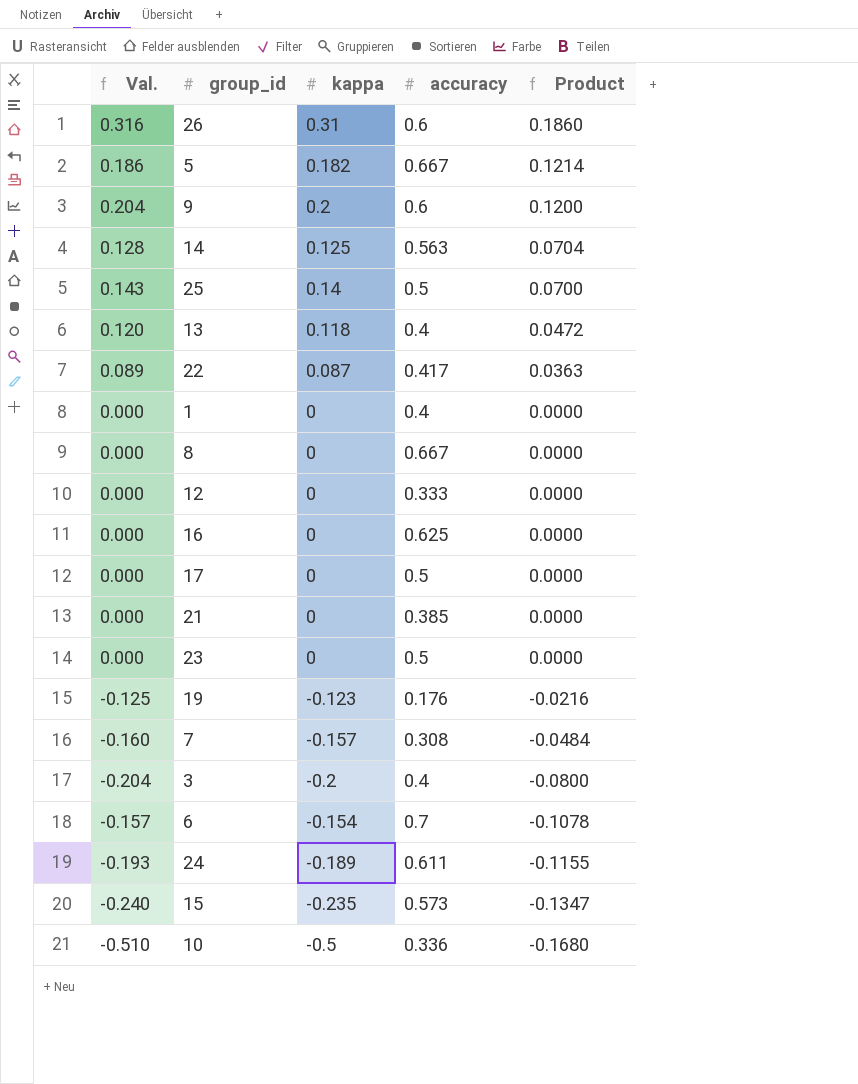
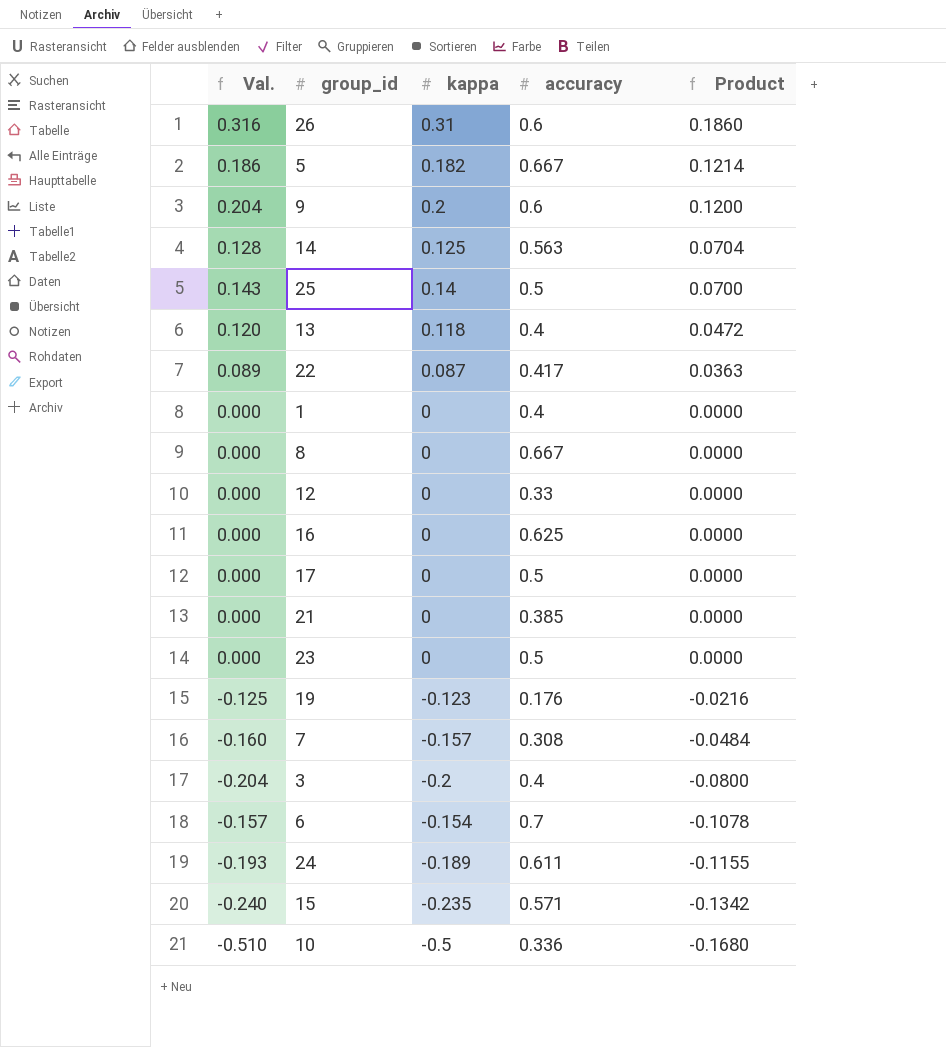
12 | accuracy: 0.333 -> 0.33
15 | accuracy: 0.573 -> 0.571
15 | Product: -0.1347 -> -0.1342

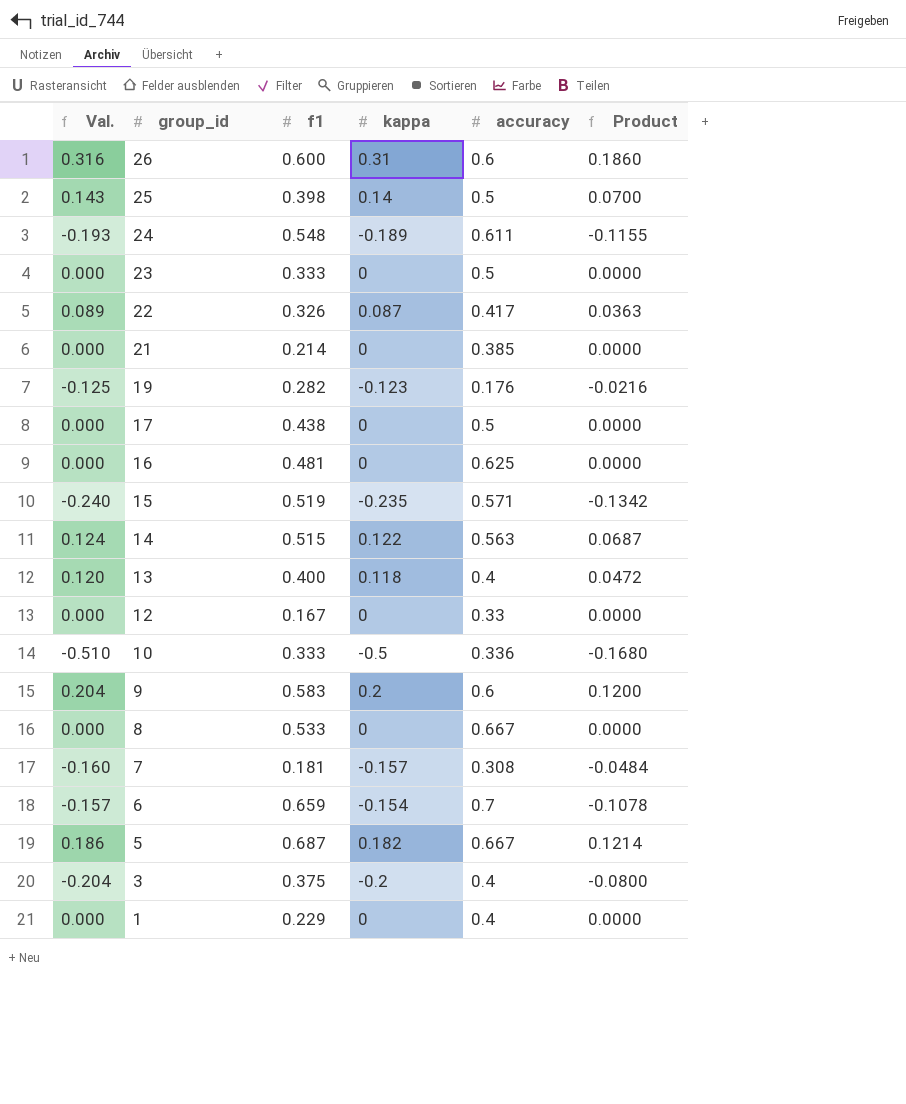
row order: Product descending -> group_id descending
column f1 | position: none -> 3
14 | Val.: 0.128 -> 0.124
14 | kappa: 0.125 -> 0.122
14 | Product: 0.0704 -> 0.0687

